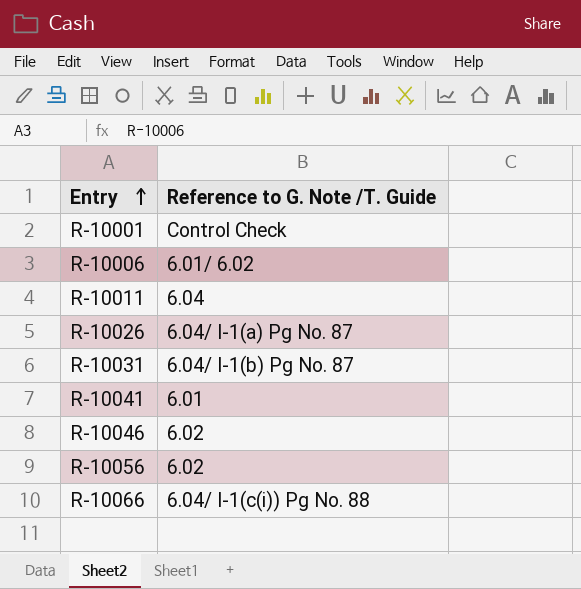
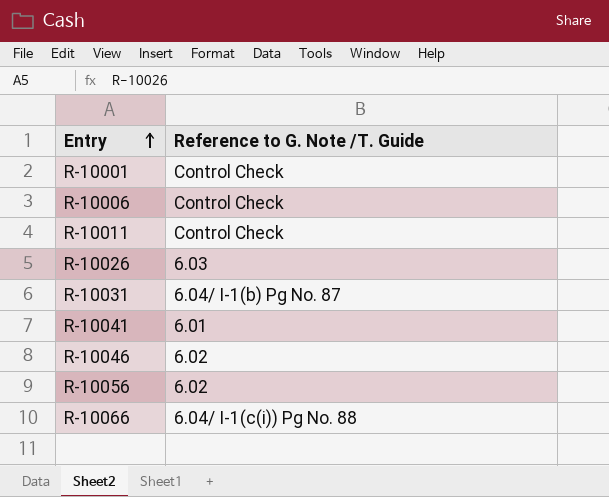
R-10006 | Reference to G. Note /T. Guide: 6.01/ 6.02 -> Control Check
R-10011 | Reference to G. Note /T. Guide: 6.04 -> Control Check
R-10026 | Reference to G. Note /T. Guide: 6.04/ I-1(a) Pg No. 87 -> 6.03

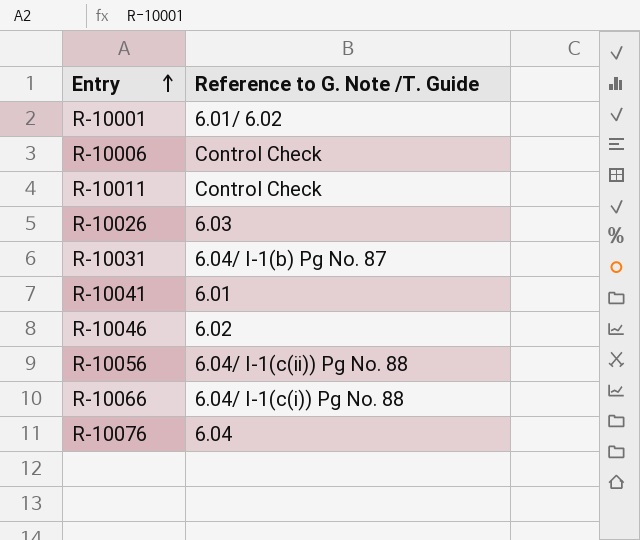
R-10001 | Reference to G. Note /T. Guide: Control Check -> 6.01/ 6.02
R-10056 | Reference to G. Note /T. Guide: 6.02 -> 6.04/ I-1(c(ii)) Pg No. 88
row R-10076: none -> 6.04

